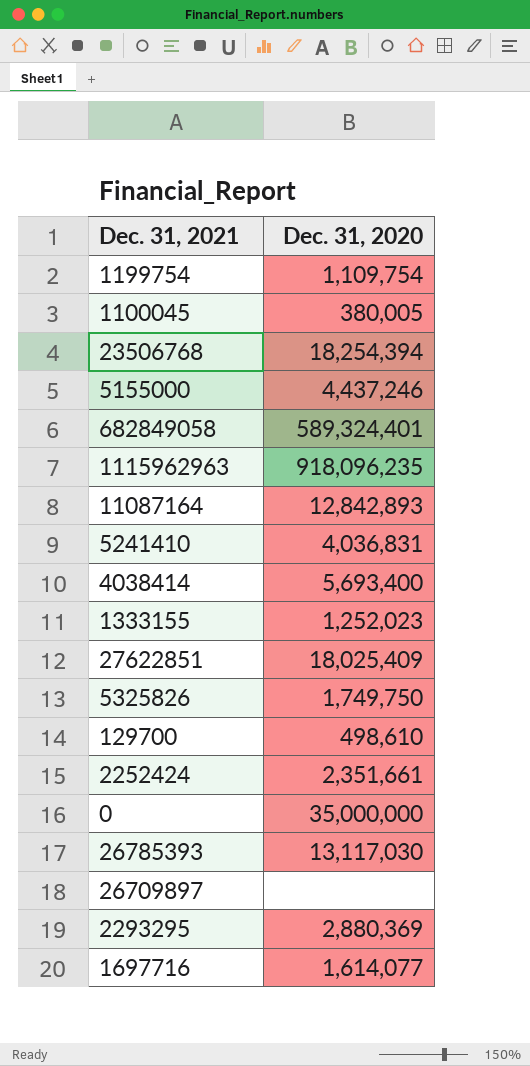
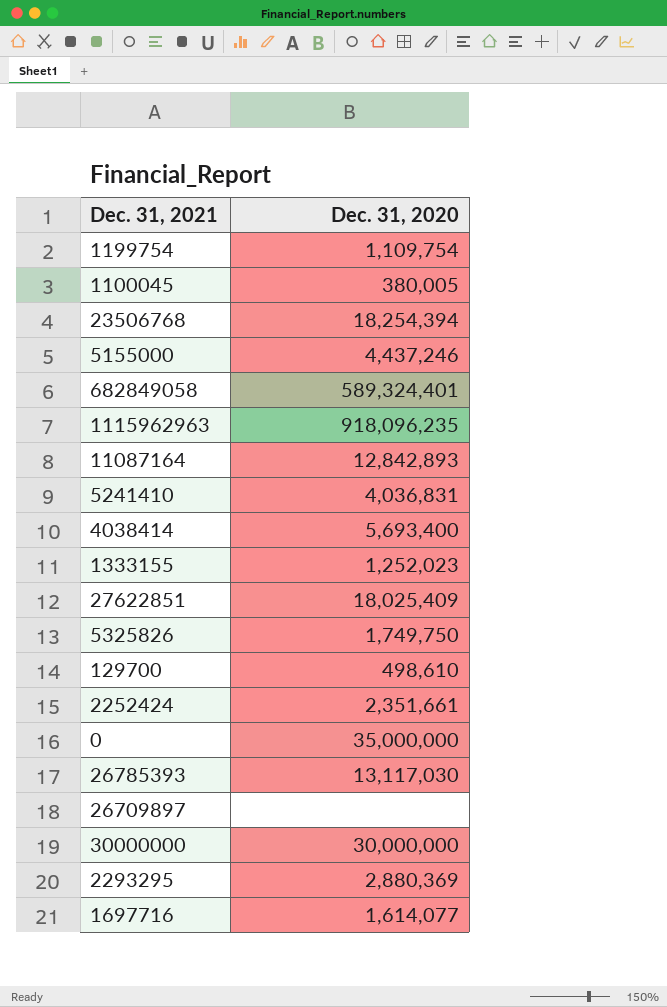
row 30000000: none -> 30,000,000

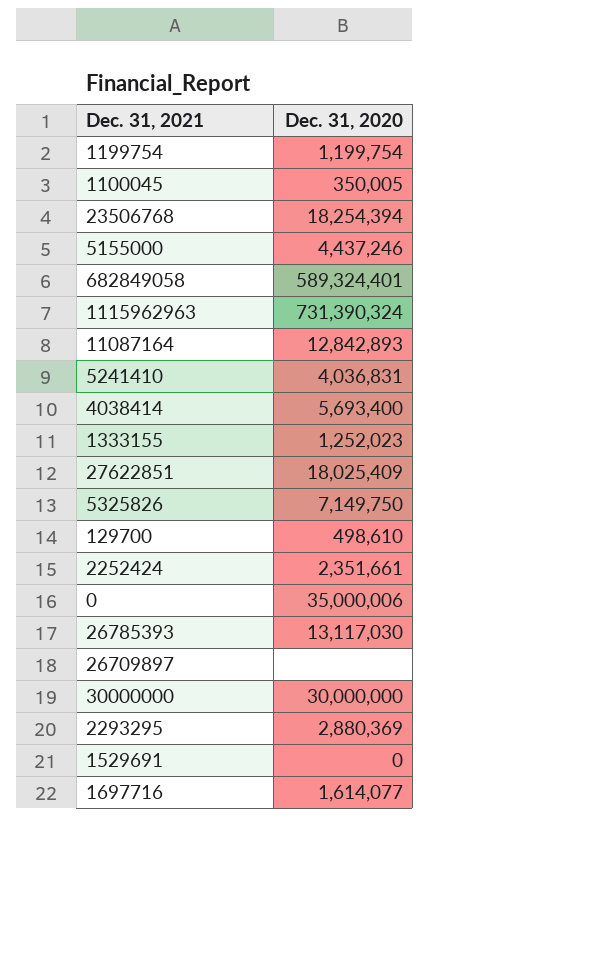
1199754 | Dec. 31, 2020: 1,109,754 -> 1,199,754
1100045 | Dec. 31, 2020: 380,005 -> 350,005
1115962963 | Dec. 31, 2020: 918,096,235 -> 731,390,324
5325826 | Dec. 31, 2020: 1,749,750 -> 7,149,750
0 | Dec. 31, 2020: 35,000,000 -> 35,000,006
row 1529691: none -> 0

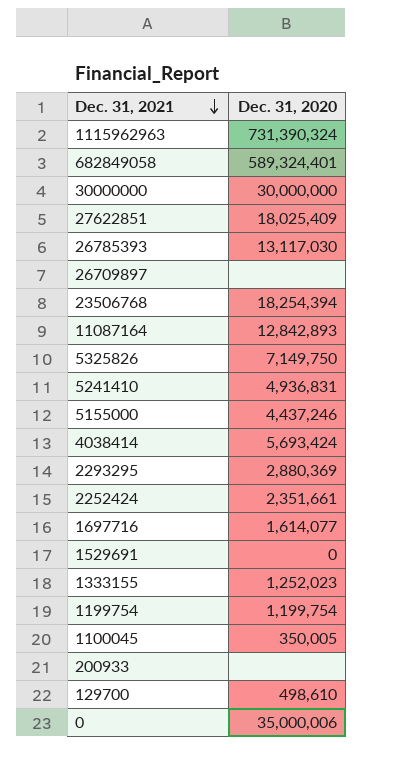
row order: none -> Dec. 31, 2021 descending
5241410 | Dec. 31, 2020: 4,036,831 -> 4,936,831
4038414 | Dec. 31, 2020: 5,693,400 -> 5,693,424
row 200933: none -> none

